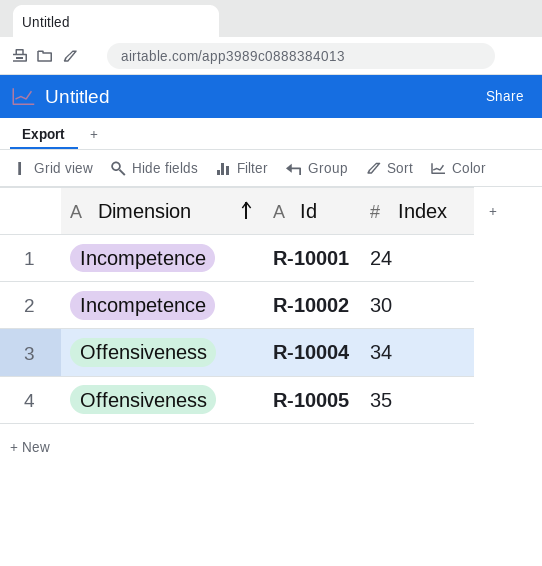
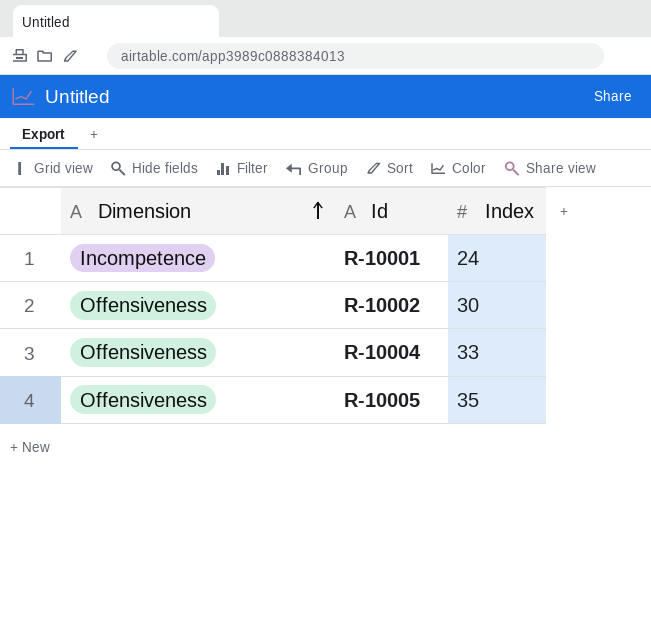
R-10002 | Dimension: Incompetence -> Offensiveness
R-10004 | Index: 34 -> 33

